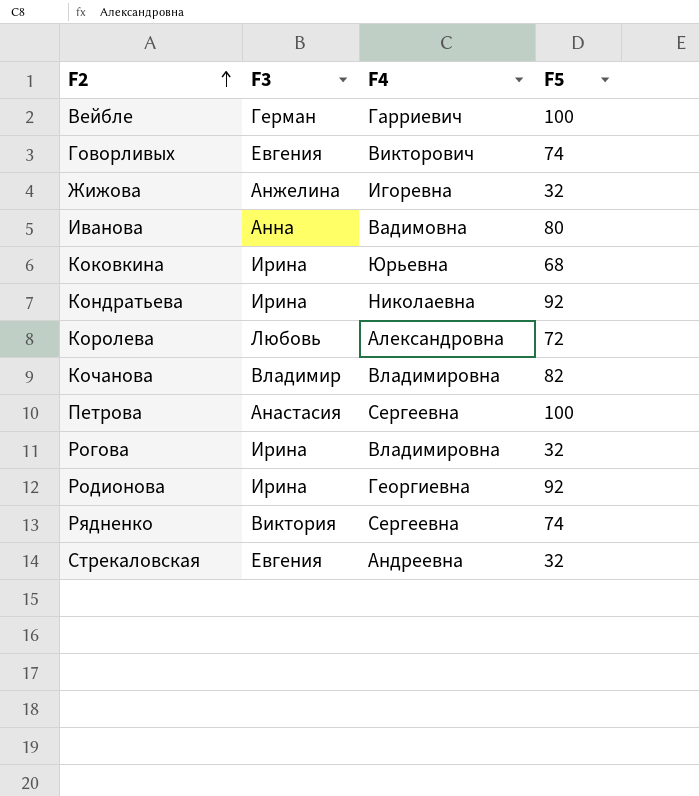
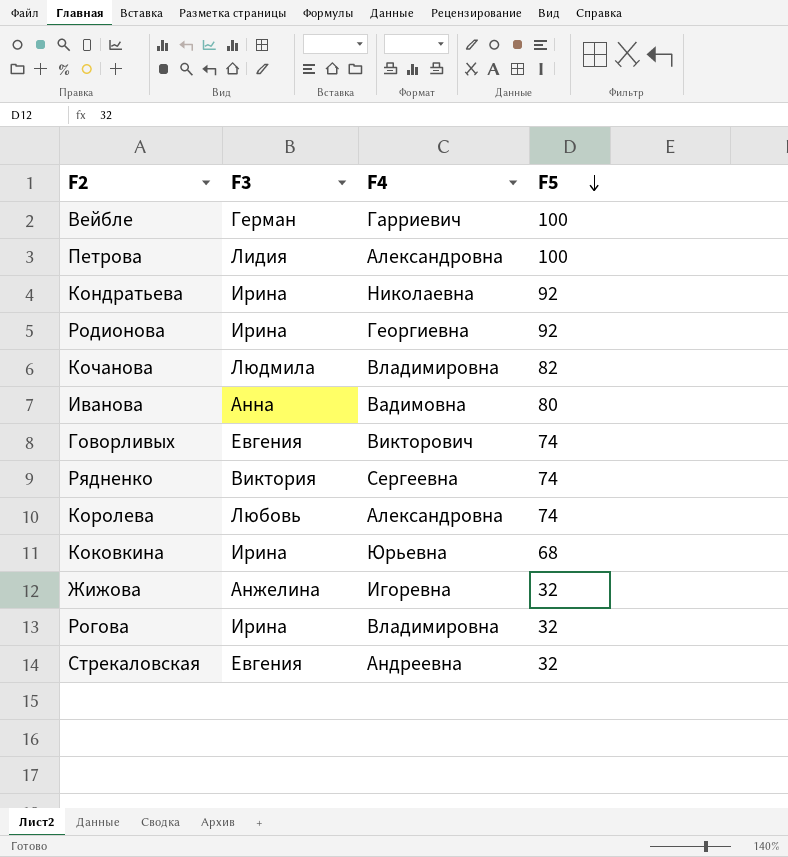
row order: F2 ascending -> F5 descending
Петрова | F3: Анастасия -> Лидия
Петрова | F4: Сергеевна -> Александровна
Кочанова | F3: Владимир -> Людмила
Королева | F5: 72 -> 74

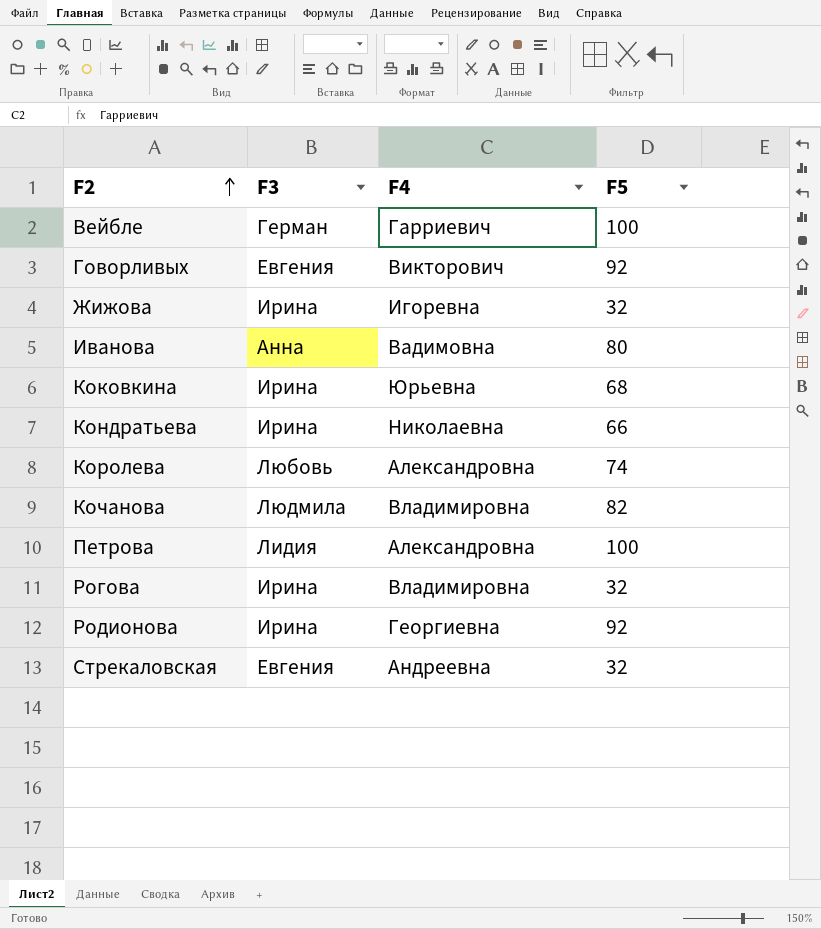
row order: F5 descending -> F2 ascending
row Рядненко: Виктория | Сергеевна | 74 -> none
Говорливых | F5: 74 -> 92
Жижова | F3: Анжелина -> Ирина
Кондратьева | F5: 92 -> 66

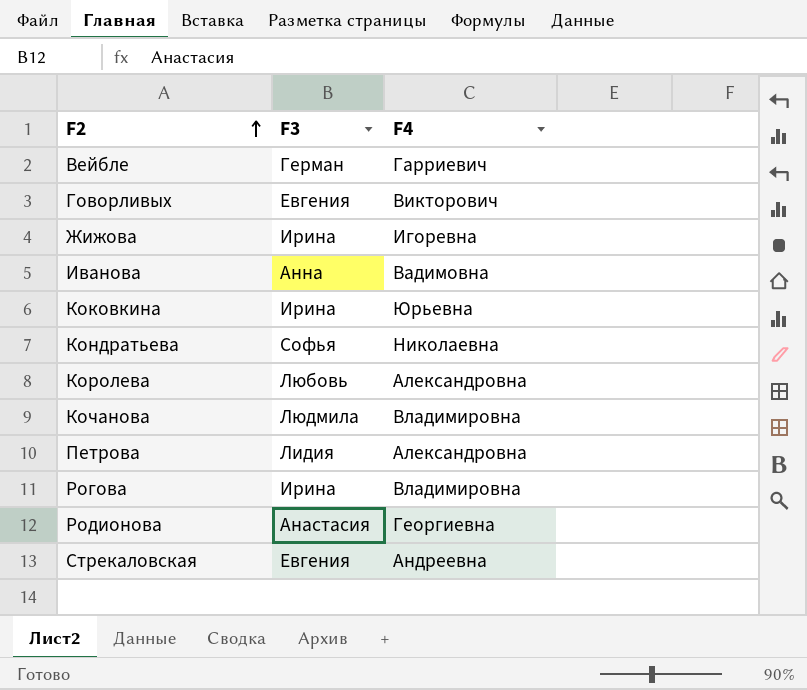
column F5 | position: 4 -> none
Кондратьева | F3: Ирина -> Софья
Родионова | F3: Ирина -> Анастасия

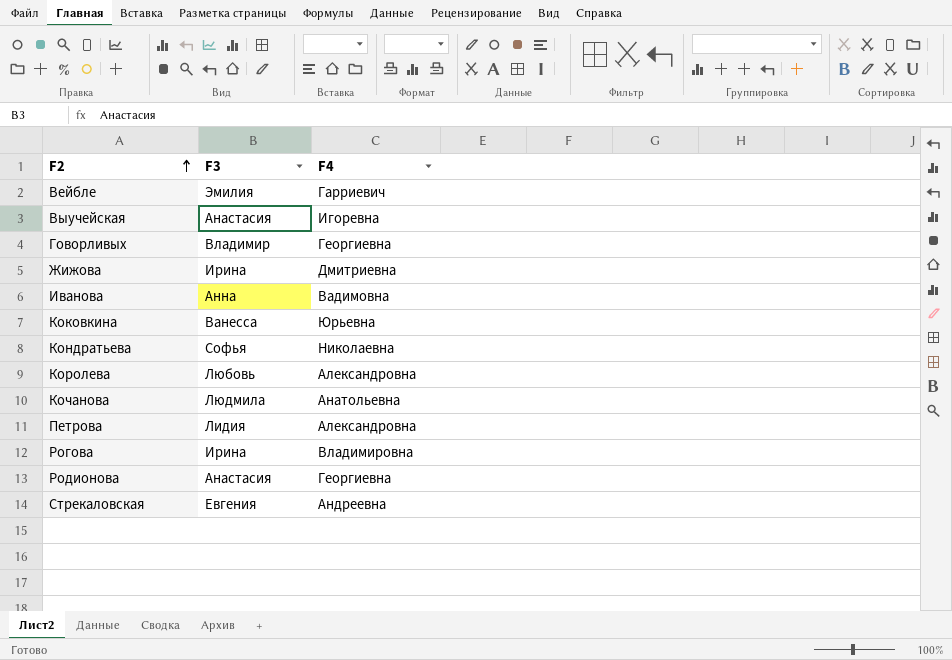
Вейбле | F3: Герман -> Эмилия
row Выучейская: none -> Анастасия | Игоревна
Говорливых | F3: Евгения -> Владимир
Говорливых | F4: Викторович -> Георгиевна
Жижова | F4: Игоревна -> Дмитриевна
Коковкина | F3: Ирина -> Ванесса
Кочанова | F4: Владимировна -> Анатольевна

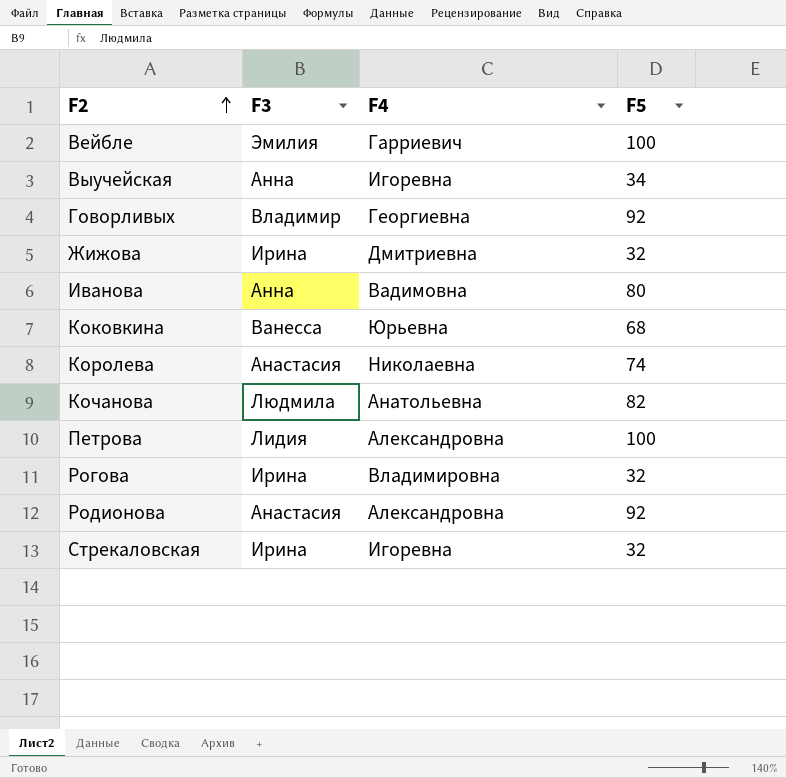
column F5 | position: none -> 4
row Кондратьева: Софья | Николаевна -> none
Выучейская | F3: Анастасия -> Анна
Королева | F3: Любовь -> Анастасия
Королева | F4: Александровна -> Николаевна
Родионова | F4: Георгиевна -> Александровна
Стрекаловская | F3: Евгения -> Ирина
Стрекаловская | F4: Андреевна -> Игоревна

